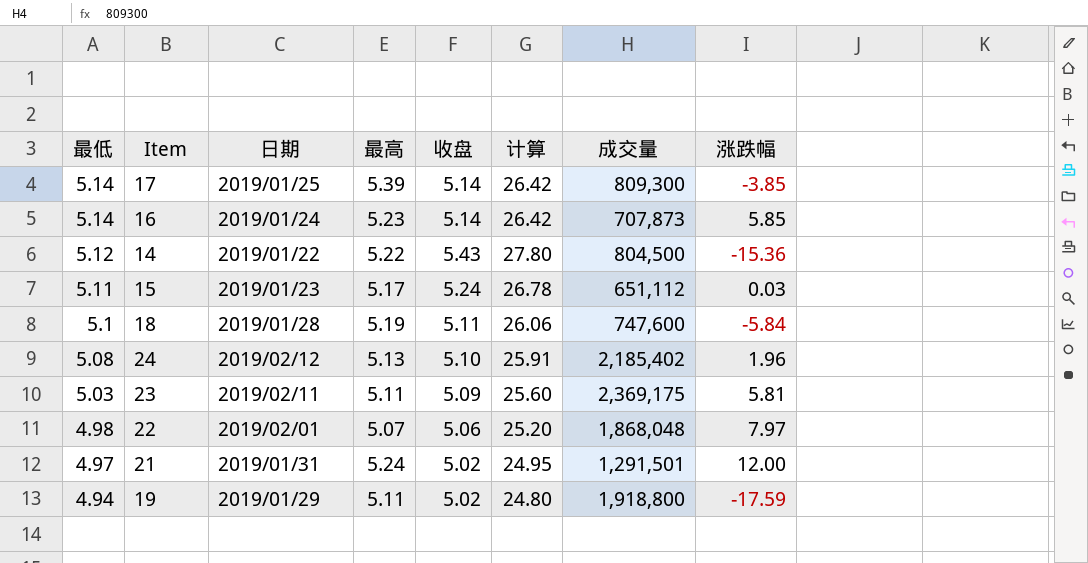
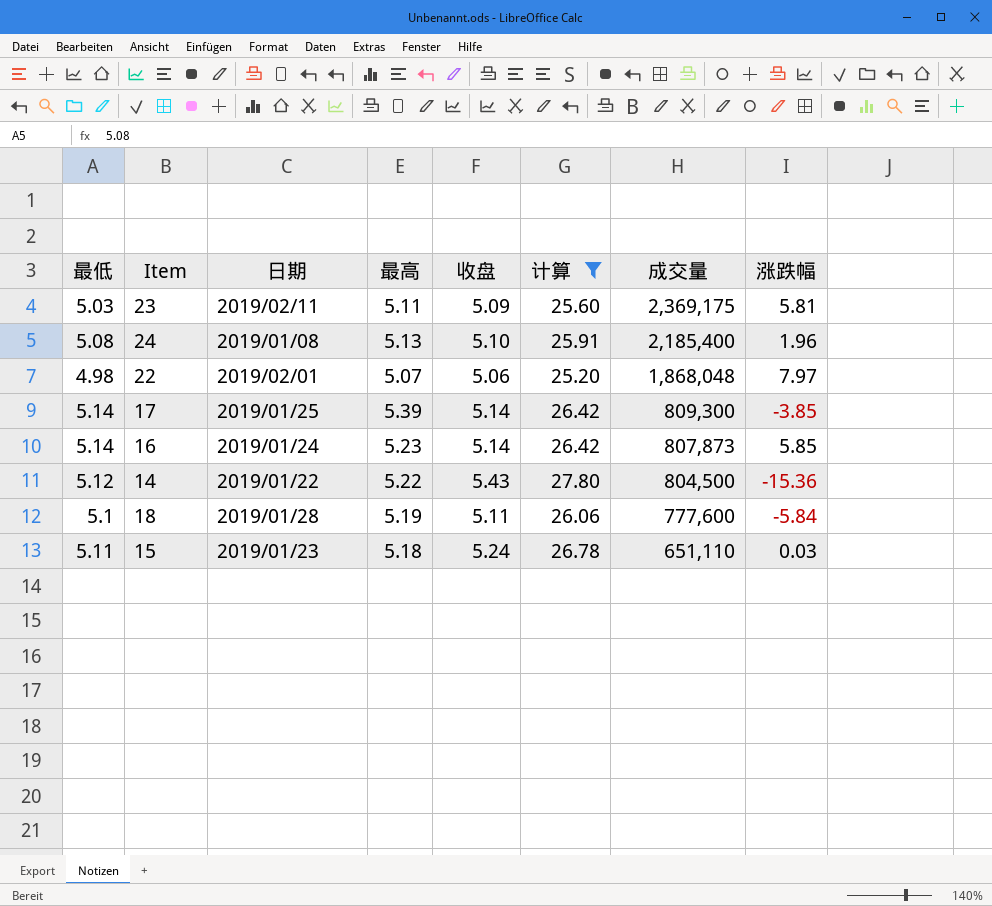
filter: none -> 计算 >= 25.20
row order: 最低 descending -> 成交量 descending
24 | 日期: 2019/02/12 -> 2019/01/08
24 | 成交量: 2,185,402 -> 2,185,400
16 | 成交量: 707,873 -> 807,873
18 | 成交量: 747,600 -> 777,600
15 | 最高: 5.17 -> 5.18
15 | 成交量: 651,112 -> 651,110

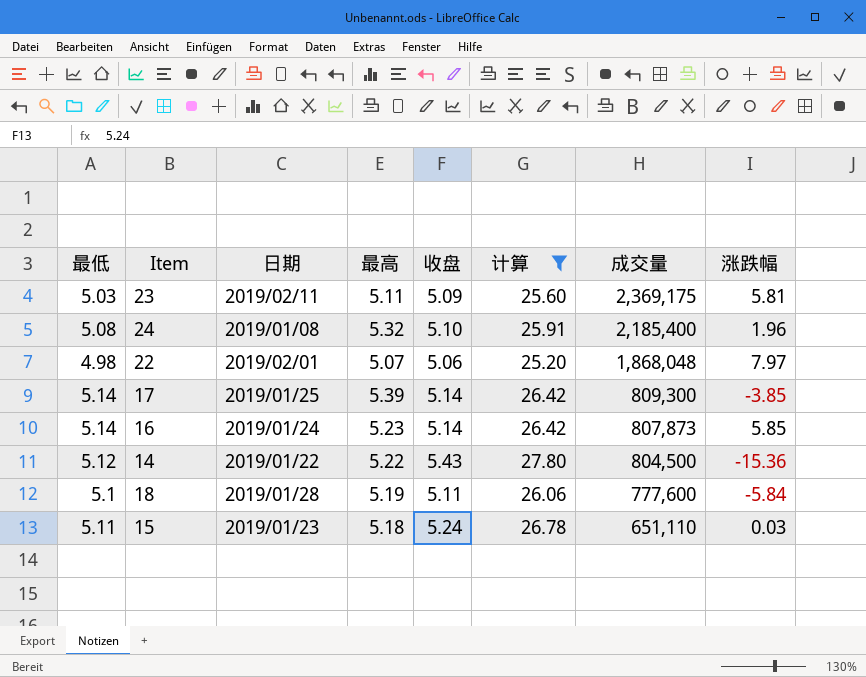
24 | 最高: 5.13 -> 5.32

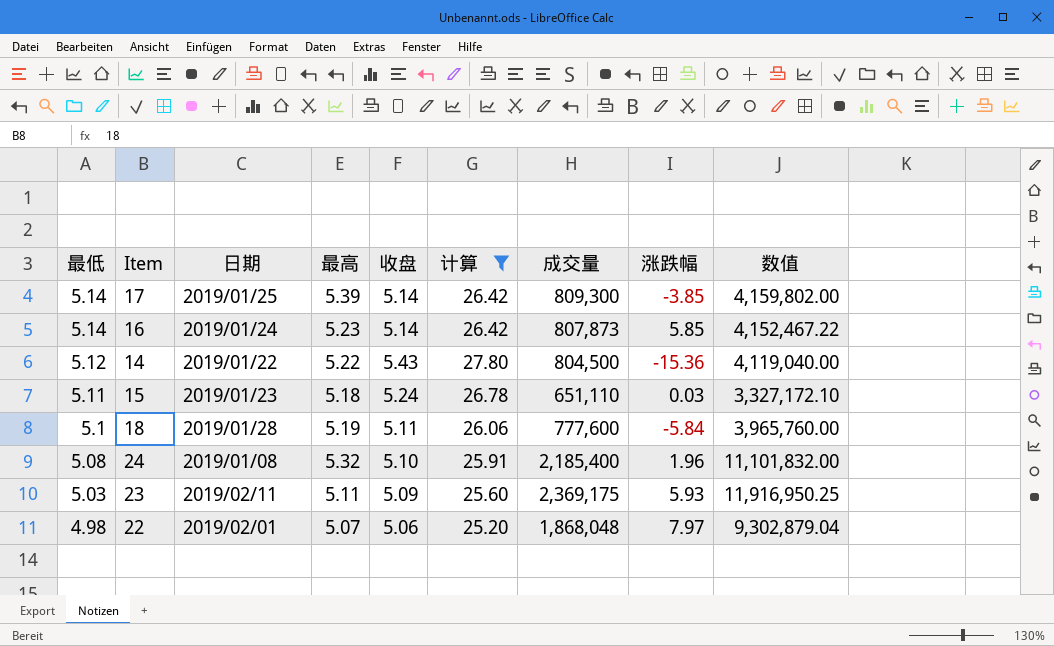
row order: 成交量 descending -> 最低 descending
column 数值 | formula: none -> [最低] * [成交量]
23 | 涨跌幅: 5.81 -> 5.93

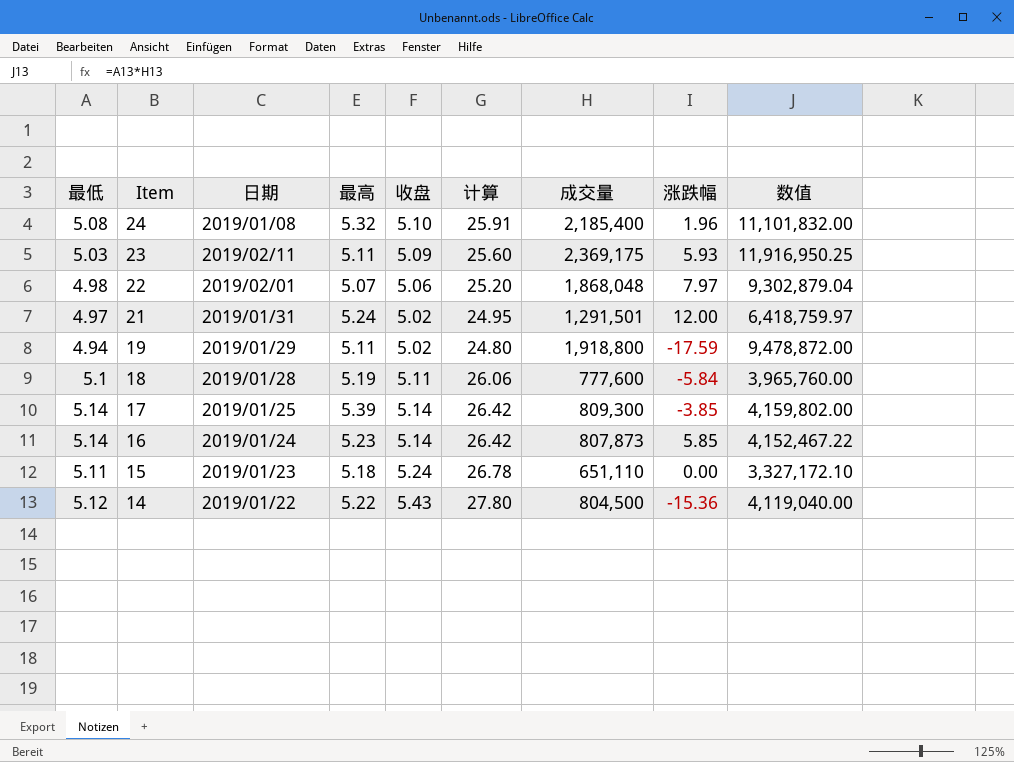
filter: 计算 >= 25.20 -> none
row order: 最低 descending -> Item descending
15 | 涨跌幅: 0.03 -> 0.00

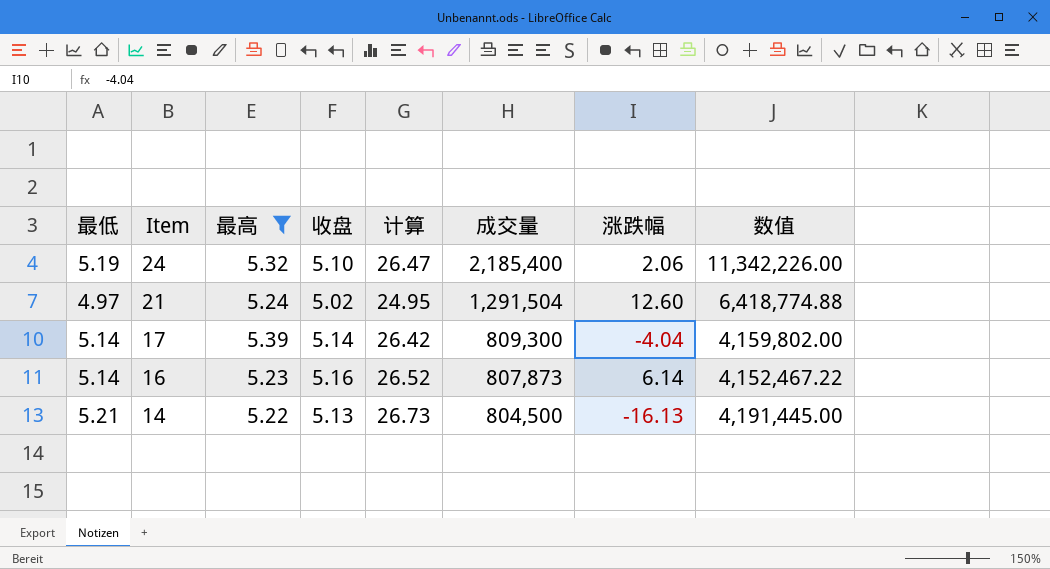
filter: none -> 最高 >= 5.22
column 日期 | position: 3 -> none
24 | 最低: 5.08 -> 5.19
24 | 计算: 25.91 -> 26.47
24 | 涨跌幅: 1.96 -> 2.06
24 | 数值: 11,101,832.00 -> 11,342,226.00
21 | 成交量: 1,291,501 -> 1,291,504
21 | 涨跌幅: 12.00 -> 12.60
21 | 数值: 6,418,759.97 -> 6,418,774.88
17 | 涨跌幅: -3.85 -> -4.04
16 | 收盘: 5.14 -> 5.16
16 | 计算: 26.42 -> 26.52
16 | 涨跌幅: 5.85 -> 6.14
14 | 最低: 5.12 -> 5.21
14 | 收盘: 5.43 -> 5.13
14 | 计算: 27.80 -> 26.73
14 | 涨跌幅: -15.36 -> -16.13
14 | 数值: 4,119,040.00 -> 4,191,445.00

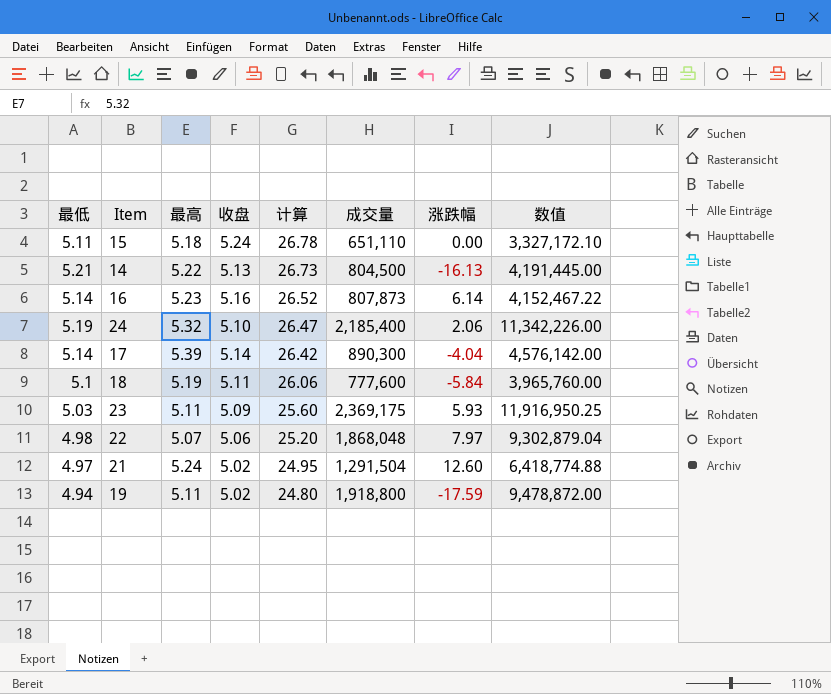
filter: 最高 >= 5.22 -> none
row order: Item descending -> 计算 descending
17 | 成交量: 809,300 -> 890,300
17 | 数值: 4,159,802.00 -> 4,576,142.00

